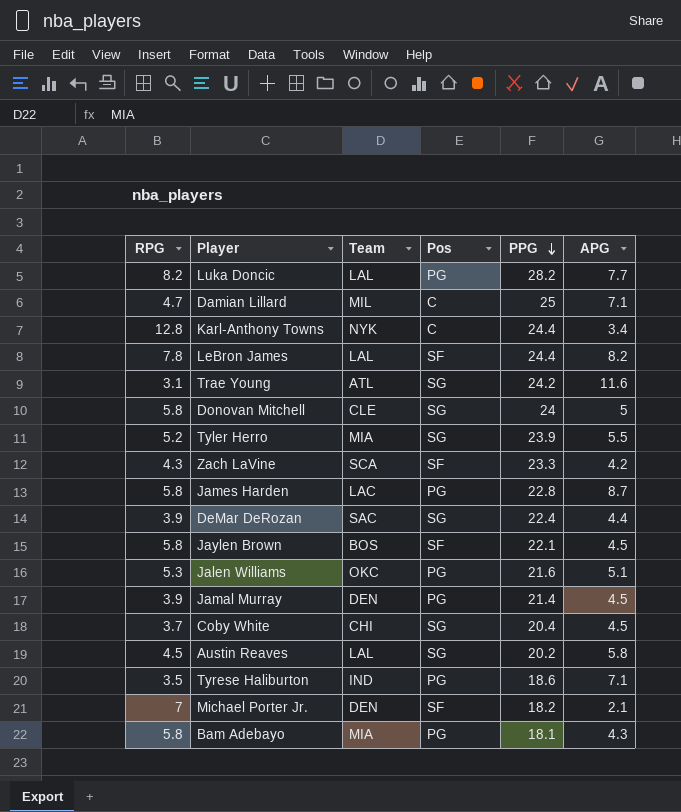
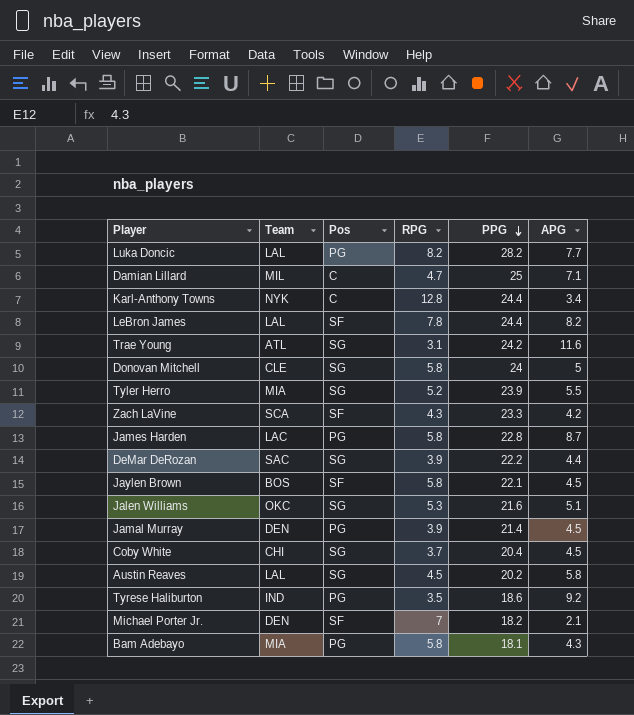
column RPG | position: 1 -> 4
DeMar DeRozan | PPG: 22.4 -> 22.2
Jalen Williams | Pos: PG -> SG
Tyrese Haliburton | APG: 7.1 -> 9.2

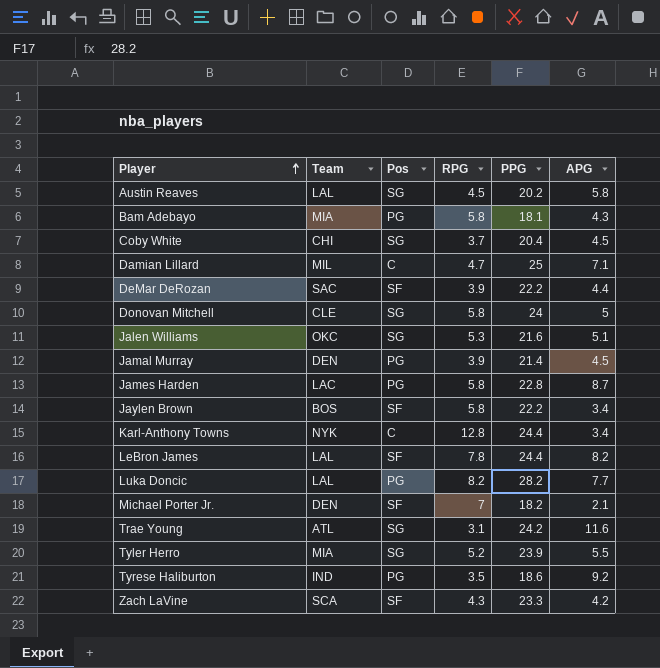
row order: PPG descending -> Player ascending
DeMar DeRozan | Pos: SG -> SF
Jaylen Brown | PPG: 22.1 -> 22.2
Jaylen Brown | APG: 4.5 -> 3.4

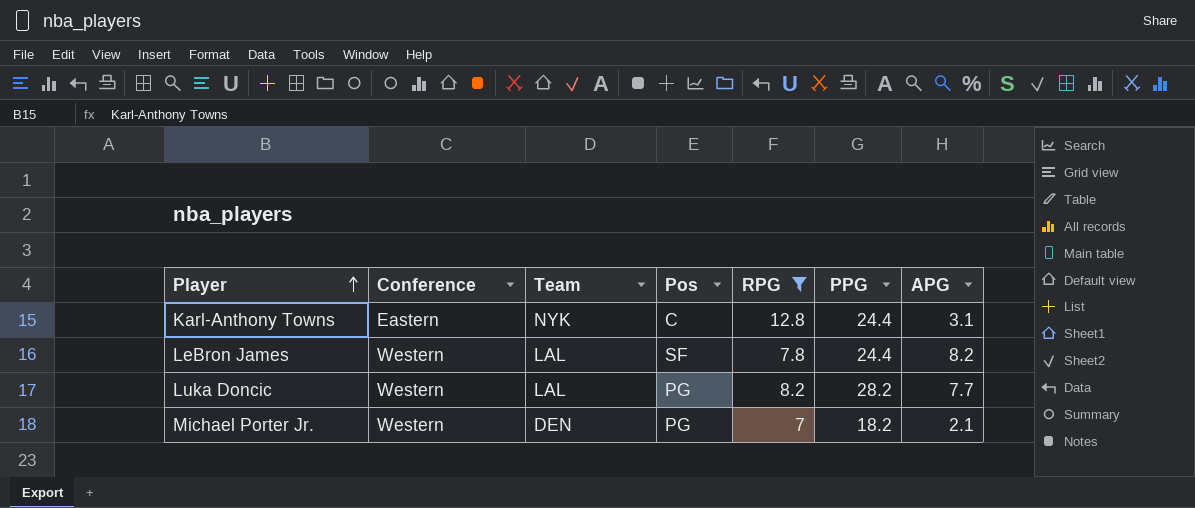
filter: none -> RPG >= 7
column Conference | position: none -> 2
Karl-Anthony Towns | APG: 3.4 -> 3.1
Michael Porter Jr. | Pos: SF -> PG

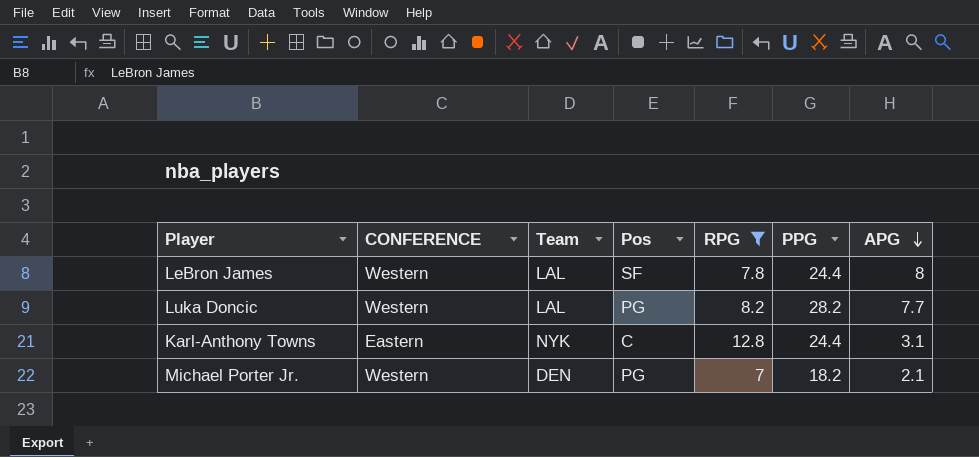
row order: Player ascending -> APG descending
column name: Conference -> CONFERENCE
LeBron James | APG: 8.2 -> 8

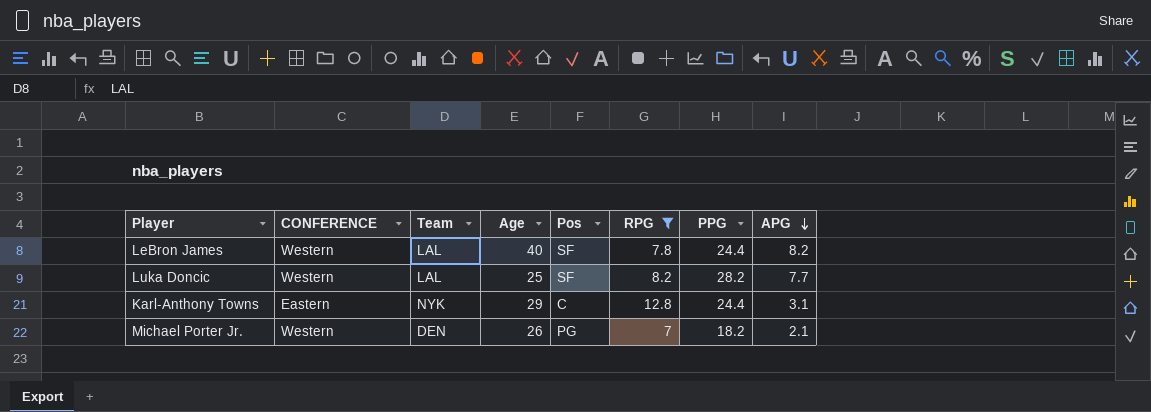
column Age | position: none -> 4
LeBron James | APG: 8 -> 8.2
Luka Doncic | Pos: PG -> SF

